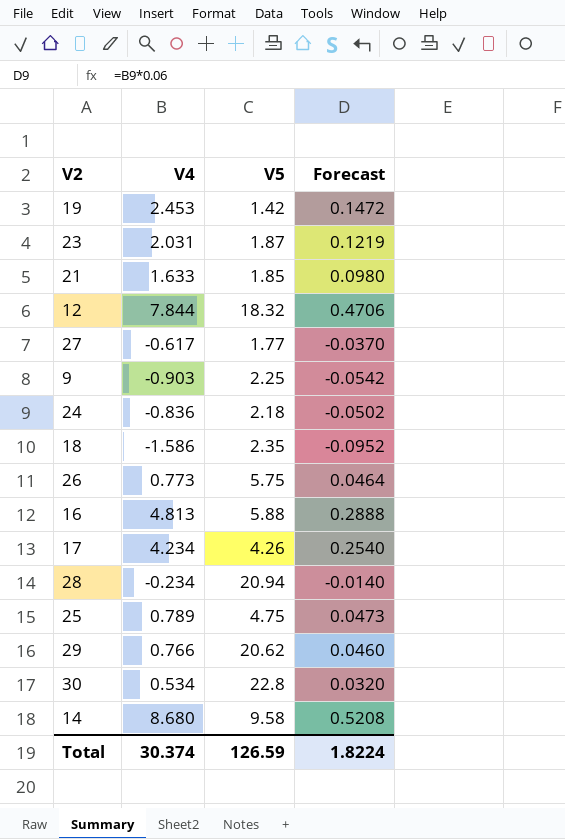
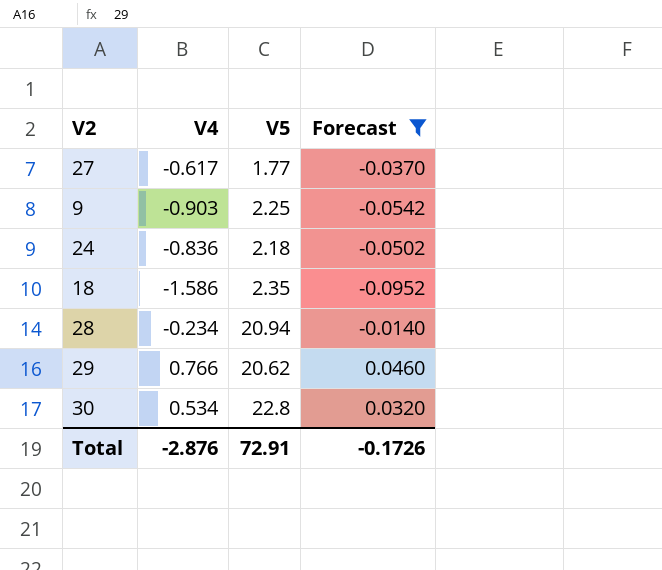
filter: none -> Forecast <= 0.0460
Total | V4: 30.374 -> -2.876
Total | V5: 126.59 -> 72.91
Total | Forecast: 1.8224 -> -0.1726

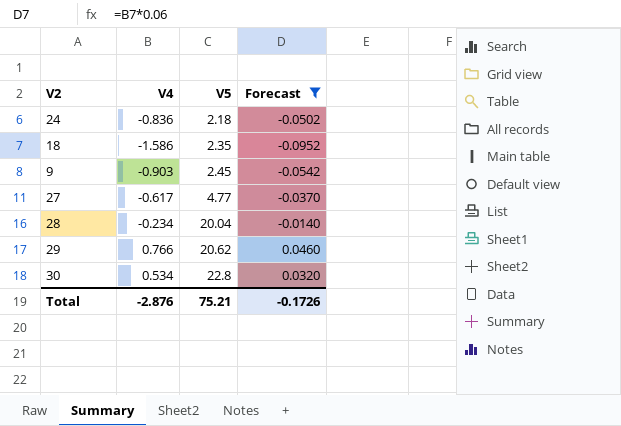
row order: none -> V5 ascending
9 | V5: 2.25 -> 2.45
27 | V5: 1.77 -> 4.77
28 | V5: 20.94 -> 20.04
Total | V5: 72.91 -> 75.21

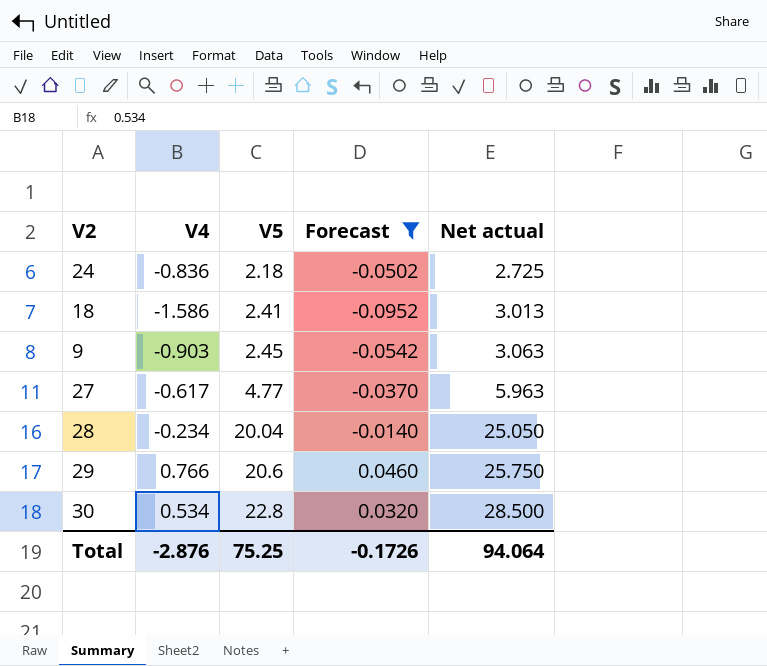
column Net actual | formula: none -> [V5] * 1.25
18 | V5: 2.35 -> 2.41
29 | V5: 20.62 -> 20.6
Total | V5: 75.21 -> 75.25

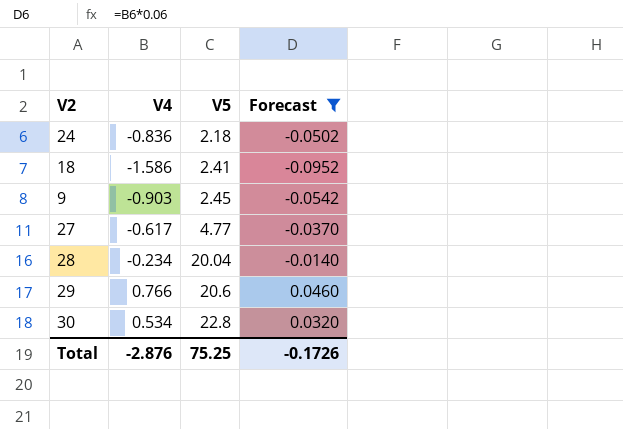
column Net actual | formula: [V5] * 1.25 -> none

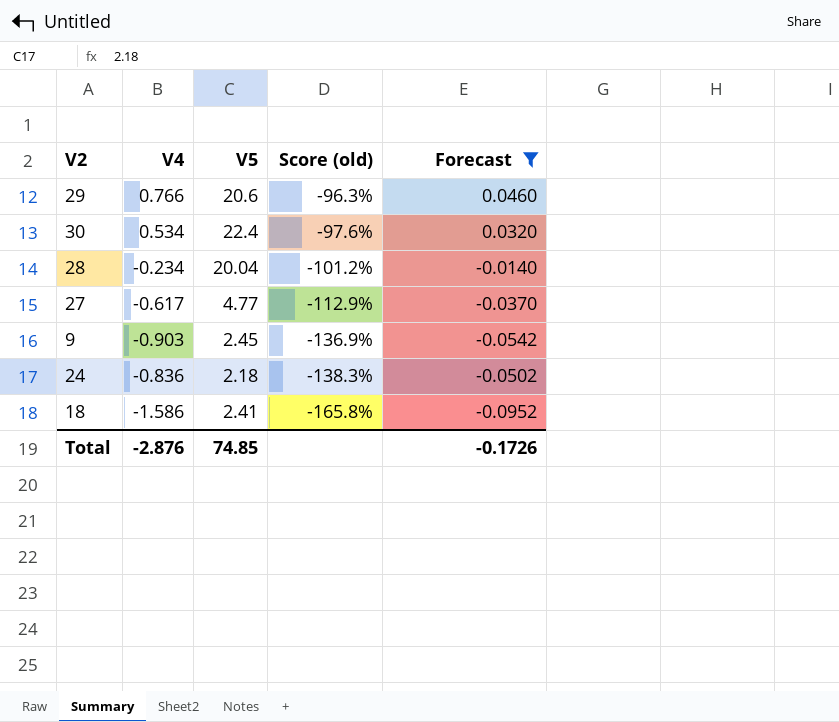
row order: V5 ascending -> Score (old) descending
column Score (old) | formula: none -> ([V4] - [V5]) / [V5]
30 | V5: 22.8 -> 22.4
Total | V5: 75.25 -> 74.85

